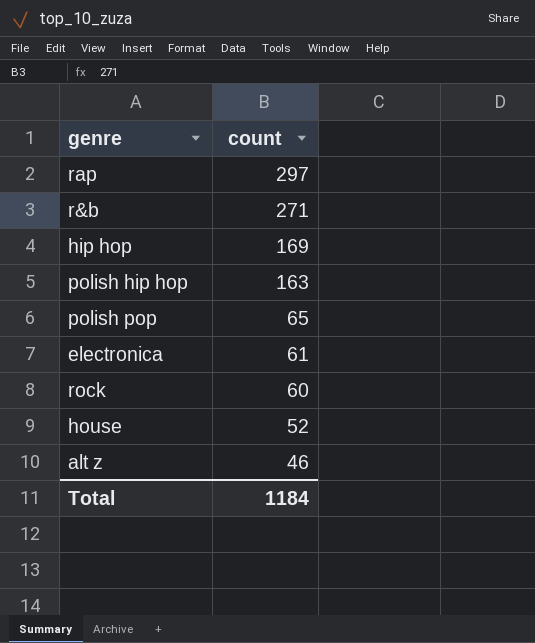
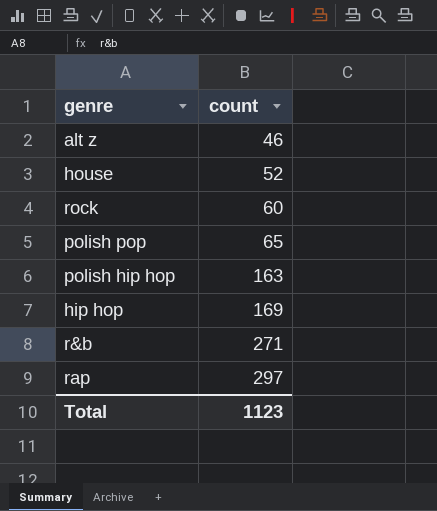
row order: count descending -> count ascending
row electronica: 61 -> none
Total | count: 1184 -> 1123

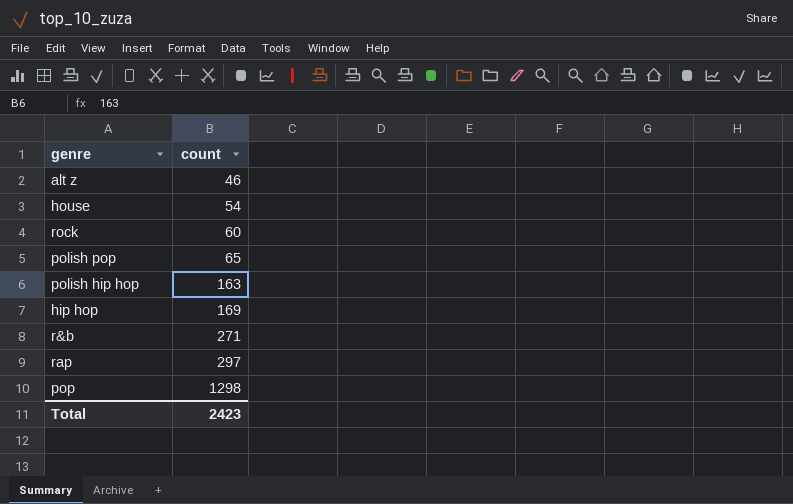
house | count: 52 -> 54
row pop: none -> 1298
Total | count: 1123 -> 2423

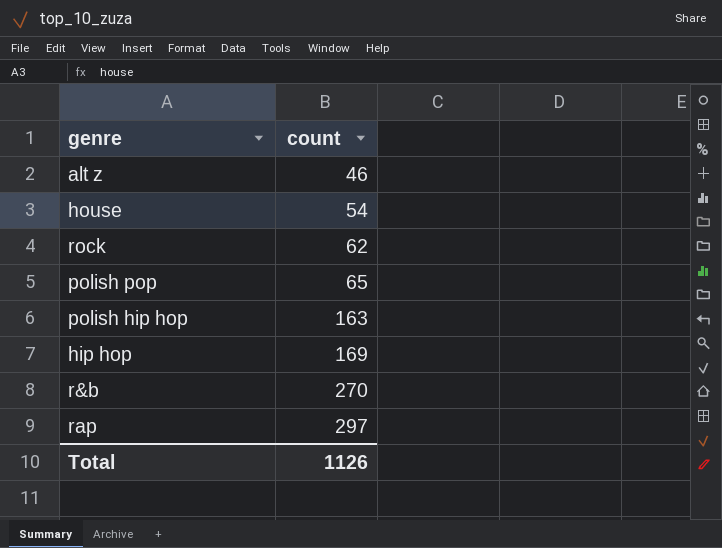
row pop: 1298 -> none
rock | count: 60 -> 62
r&b | count: 271 -> 270
Total | count: 2423 -> 1126

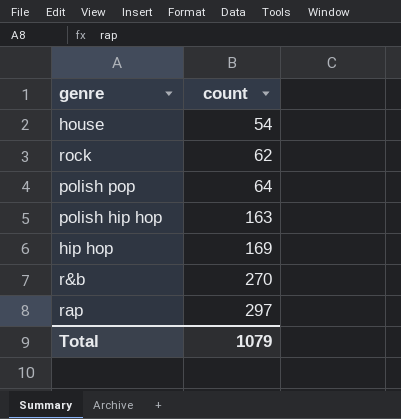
row alt z: 46 -> none
polish pop | count: 65 -> 64
Total | count: 1126 -> 1079

